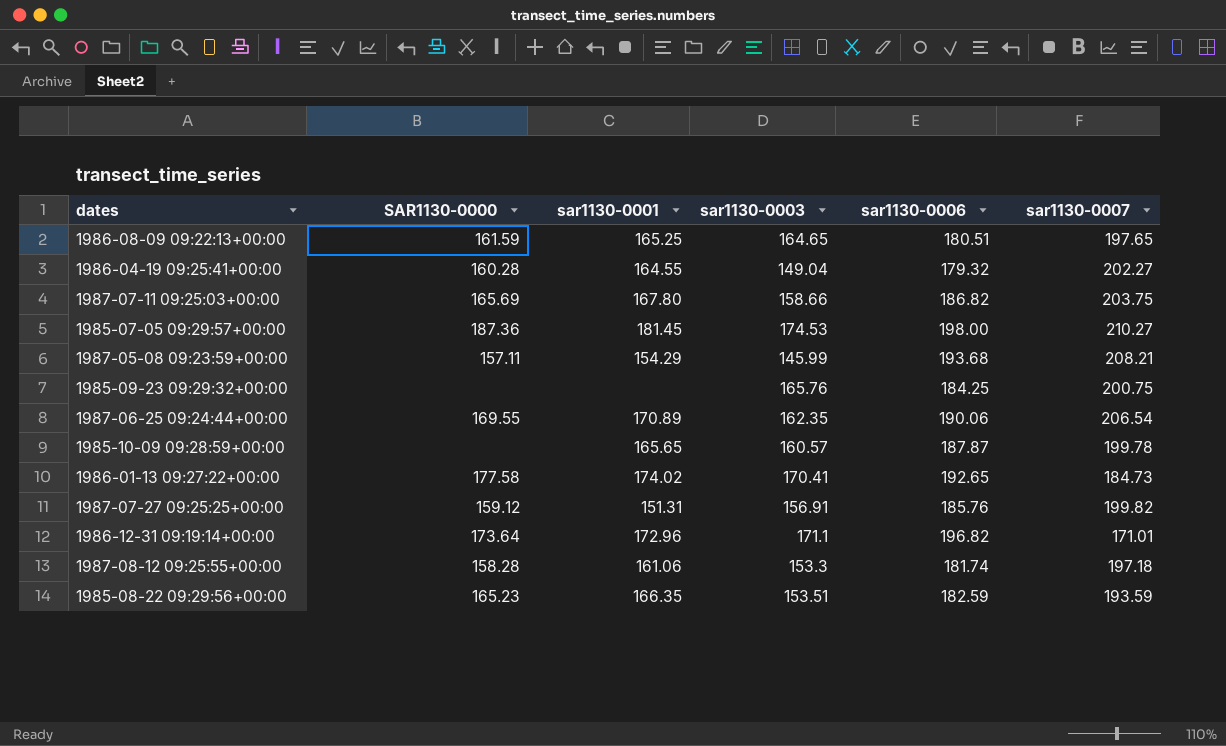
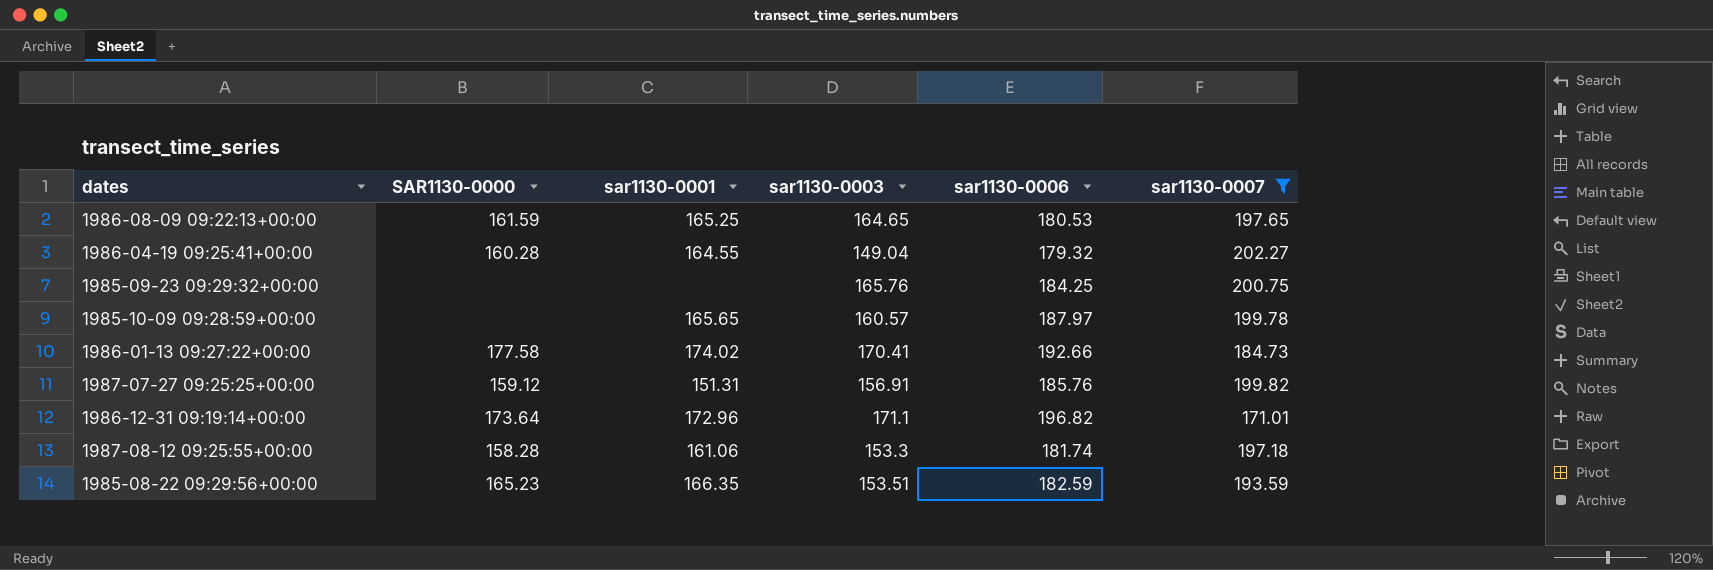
filter: none -> sar1130-0007 <= 202.27
1986-08-09 09:22:13+00:00 | sar1130-0006: 180.51 -> 180.53
1985-10-09 09:28:59+00:00 | sar1130-0006: 187.87 -> 187.97
1986-01-13 09:27:22+00:00 | sar1130-0006: 192.65 -> 192.66

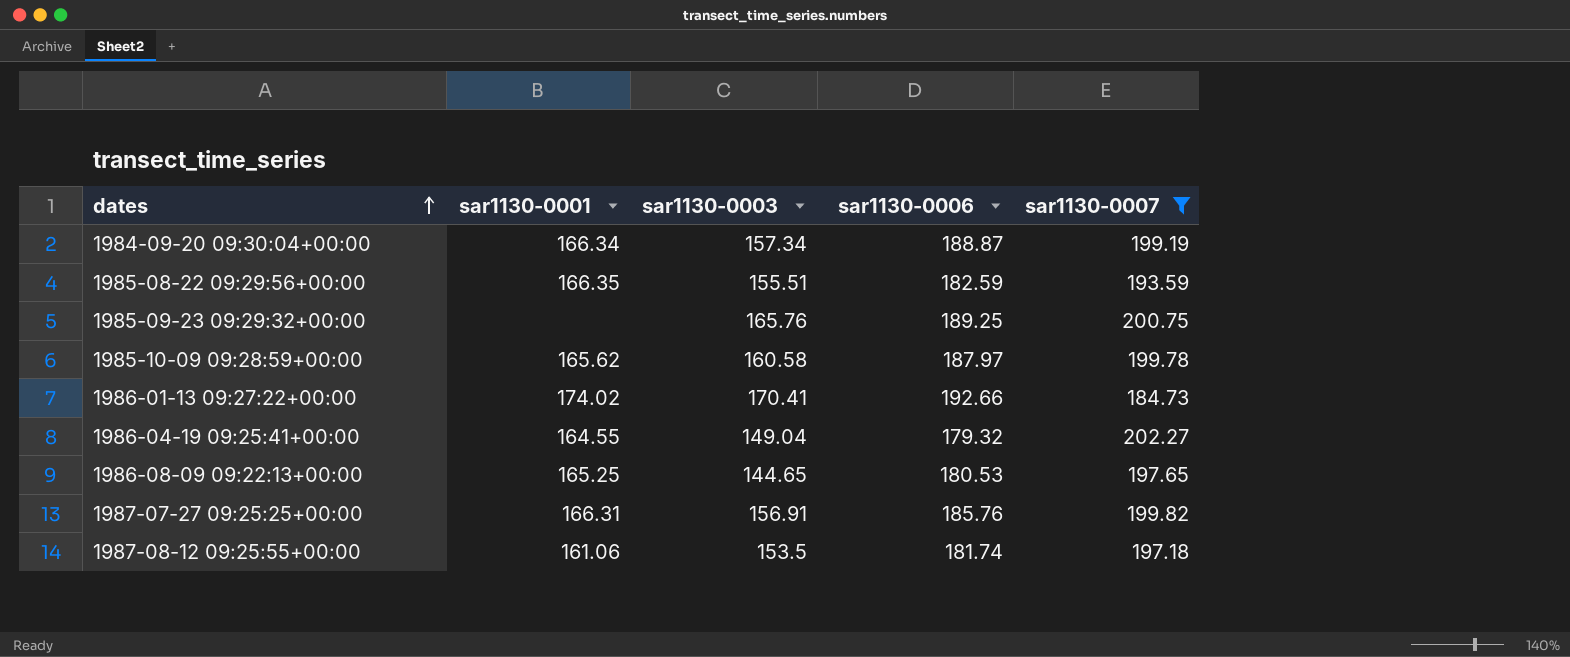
row order: none -> dates ascending
column SAR1130-0000 | position: 2 -> none
row 1986-12-31 09:19:14+00:00: 173.64 | 172.96 | 171.1 | 196.82 | 171.01 -> none
row 1984-09-20 09:30:04+00:00: none -> 166.34 | 157.34 | 188.87 | 199.19
1985-08-22 09:29:56+00:00 | sar1130-0003: 153.51 -> 155.51
1985-09-23 09:29:32+00:00 | sar1130-0006: 184.25 -> 189.25
1985-10-09 09:28:59+00:00 | sar1130-0001: 165.65 -> 165.62
1985-10-09 09:28:59+00:00 | sar1130-0003: 160.57 -> 160.58
1986-08-09 09:22:13+00:00 | sar1130-0003: 164.65 -> 144.65
1987-07-27 09:25:25+00:00 | sar1130-0001: 151.31 -> 166.31
1987-08-12 09:25:55+00:00 | sar1130-0003: 153.3 -> 153.5

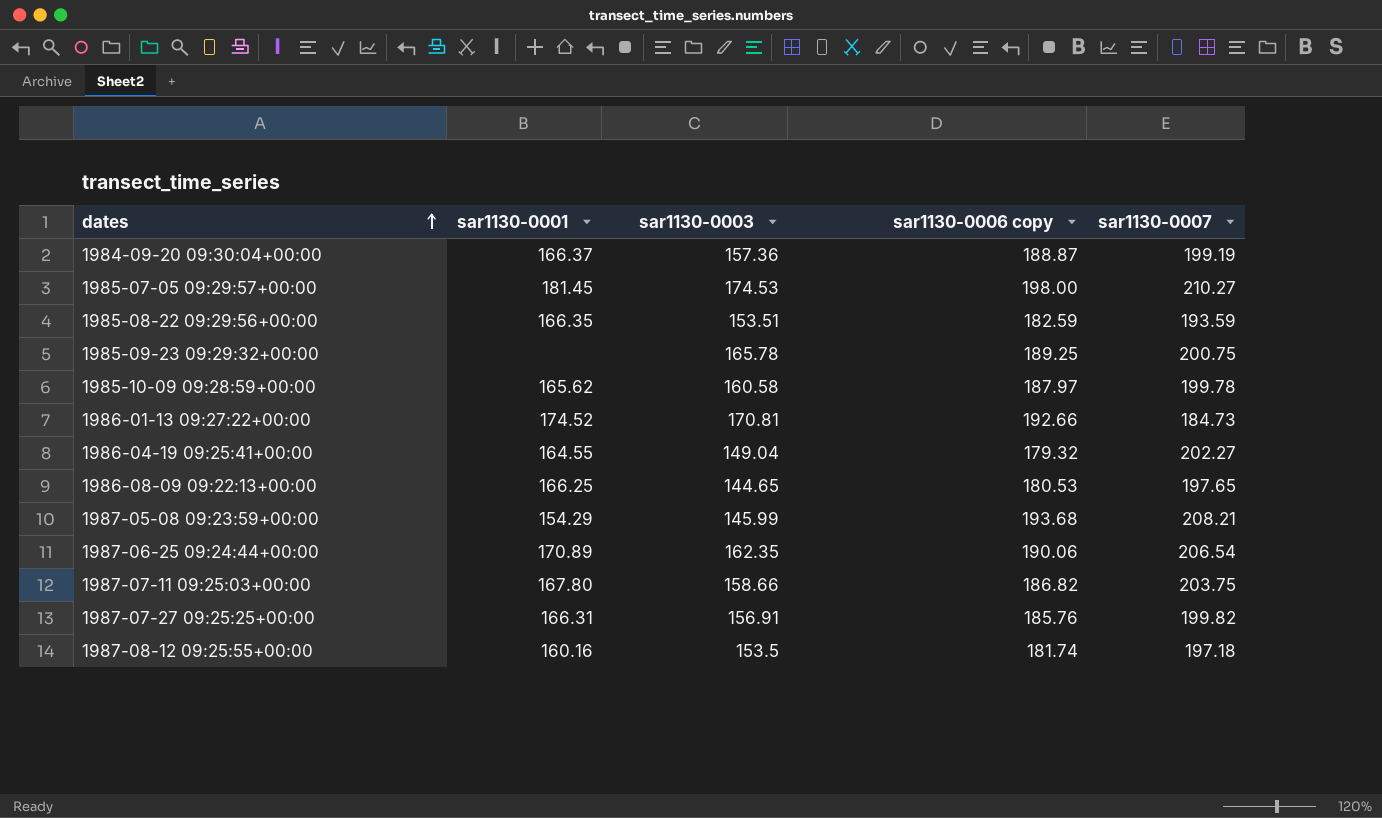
filter: sar1130-0007 <= 202.27 -> none
column name: sar1130-0006 -> sar1130-0006 copy
1984-09-20 09:30:04+00:00 | sar1130-0001: 166.34 -> 166.37
1984-09-20 09:30:04+00:00 | sar1130-0003: 157.34 -> 157.36
1985-08-22 09:29:56+00:00 | sar1130-0003: 155.51 -> 153.51
1985-09-23 09:29:32+00:00 | sar1130-0003: 165.76 -> 165.78
1986-01-13 09:27:22+00:00 | sar1130-0001: 174.02 -> 174.52
1986-01-13 09:27:22+00:00 | sar1130-0003: 170.41 -> 170.81
1986-08-09 09:22:13+00:00 | sar1130-0001: 165.25 -> 166.25
1987-08-12 09:25:55+00:00 | sar1130-0001: 161.06 -> 160.16

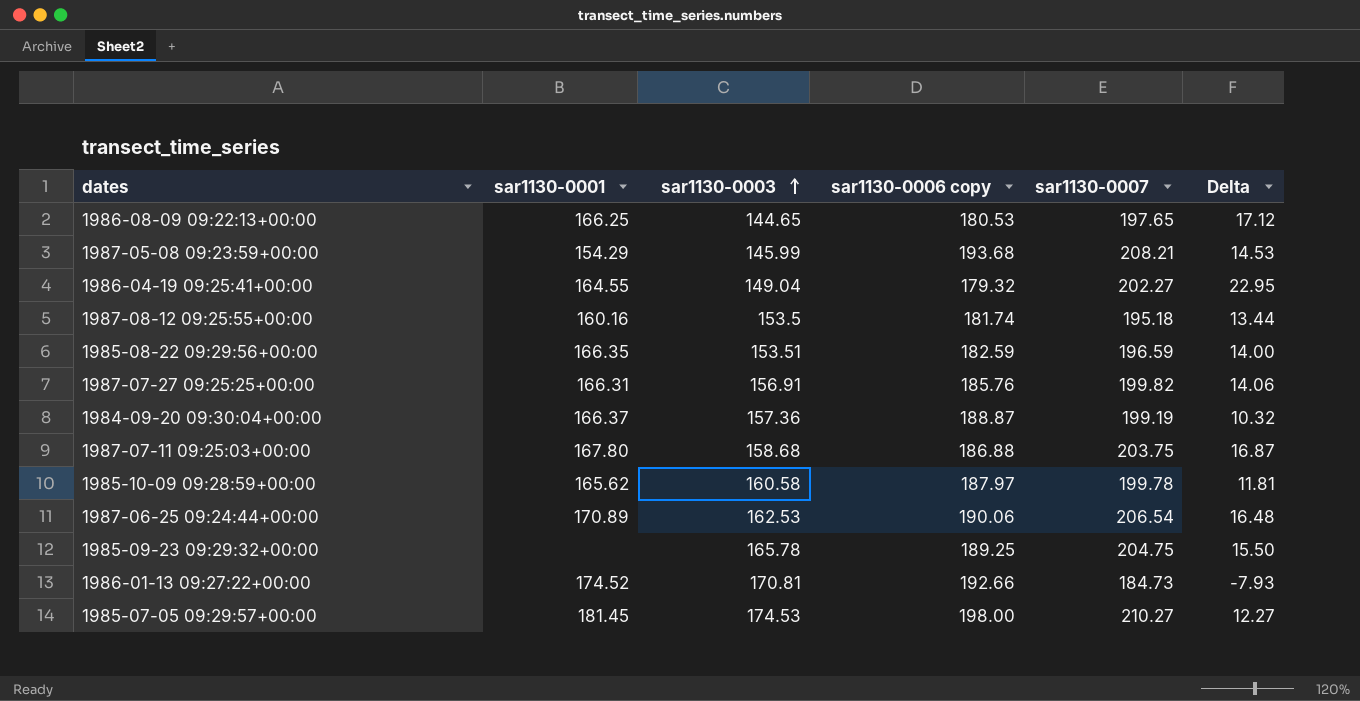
row order: dates ascending -> sar1130-0003 ascending
column Delta | formula: none -> [sar1130-0007] - [sar1130-0006 copy]
1987-08-12 09:25:55+00:00 | sar1130-0007: 197.18 -> 195.18
1985-08-22 09:29:56+00:00 | sar1130-0007: 193.59 -> 196.59
1987-07-11 09:25:03+00:00 | sar1130-0003: 158.66 -> 158.68
1987-07-11 09:25:03+00:00 | sar1130-0006 copy: 186.82 -> 186.88
1987-06-25 09:24:44+00:00 | sar1130-0003: 162.35 -> 162.53
1985-09-23 09:29:32+00:00 | sar1130-0007: 200.75 -> 204.75

